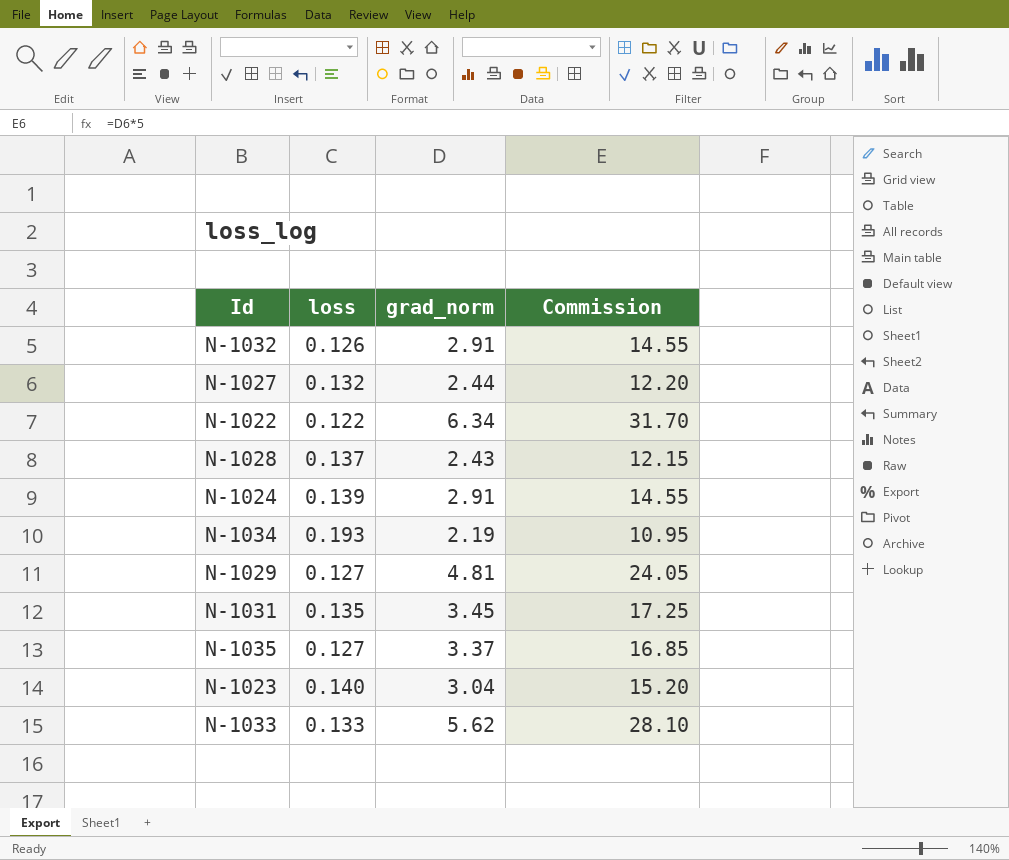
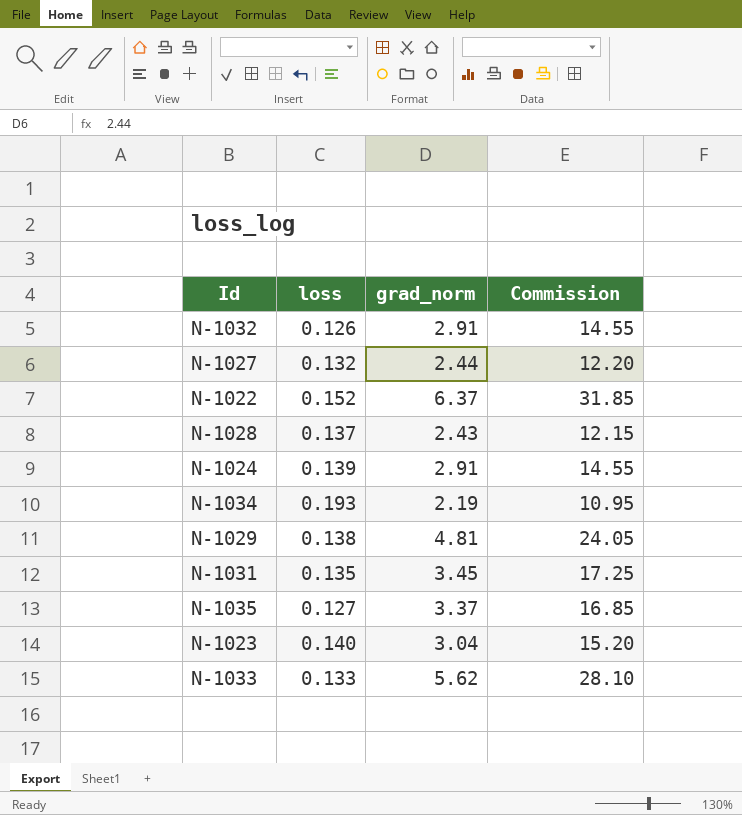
N-1022 | loss: 0.122 -> 0.152
N-1022 | grad_norm: 6.34 -> 6.37
N-1022 | Commission: 31.70 -> 31.85
N-1029 | loss: 0.127 -> 0.138

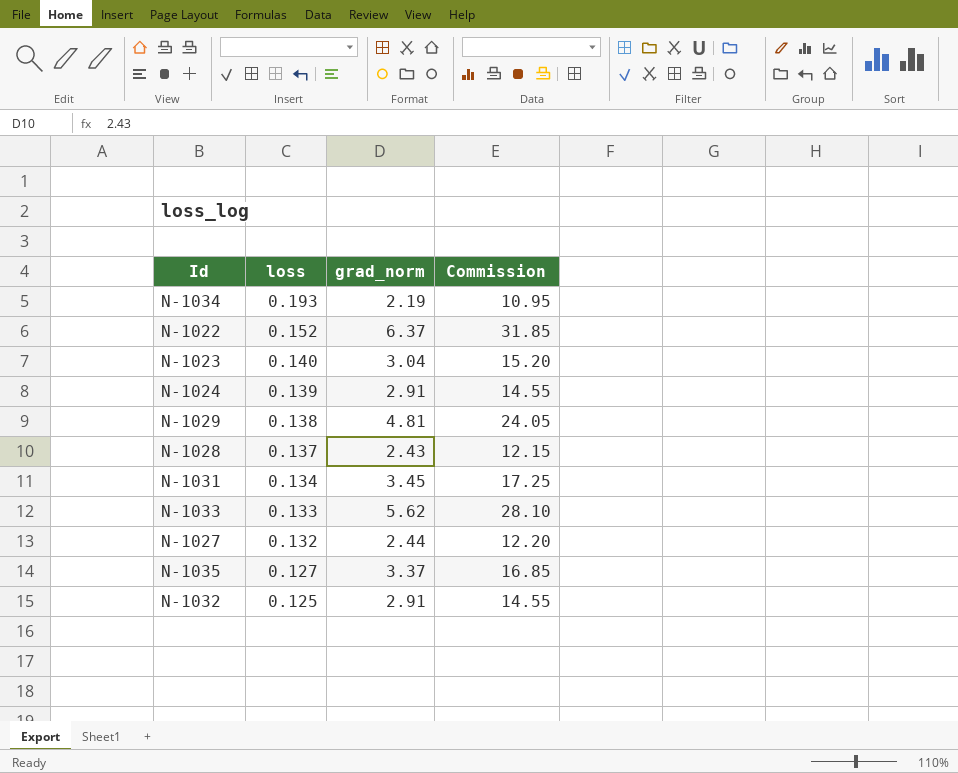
row order: none -> loss descending
N-1031 | loss: 0.135 -> 0.134
N-1032 | loss: 0.126 -> 0.125

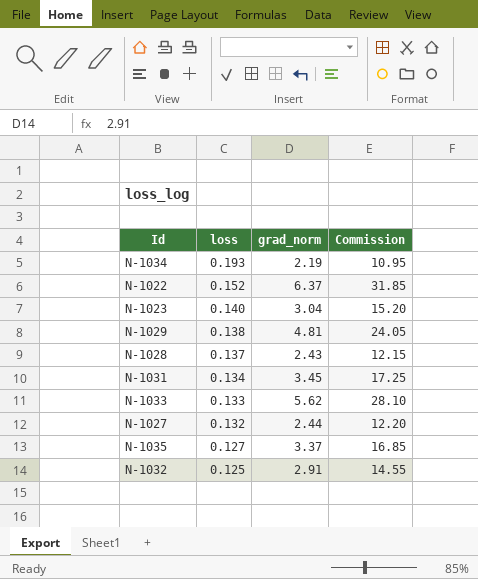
row N-1024: 0.139 | 2.91 | 14.55 -> none

